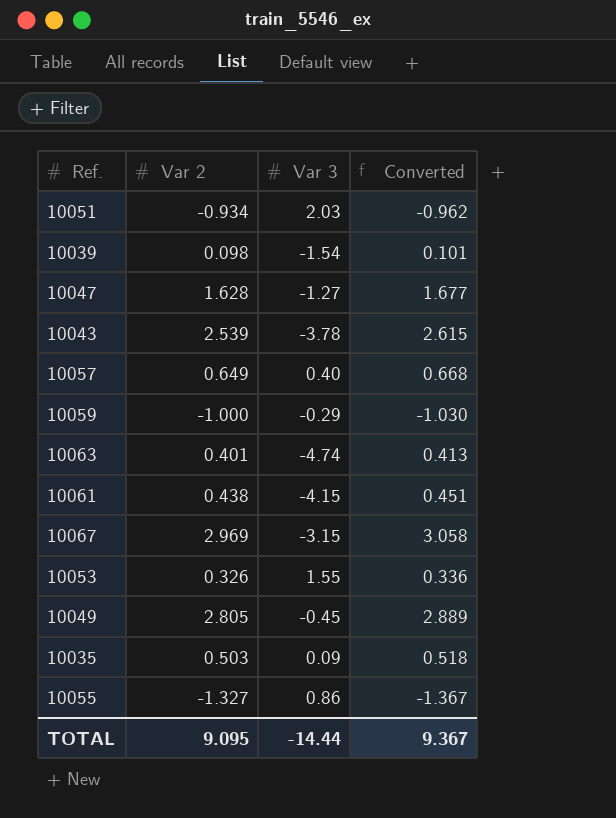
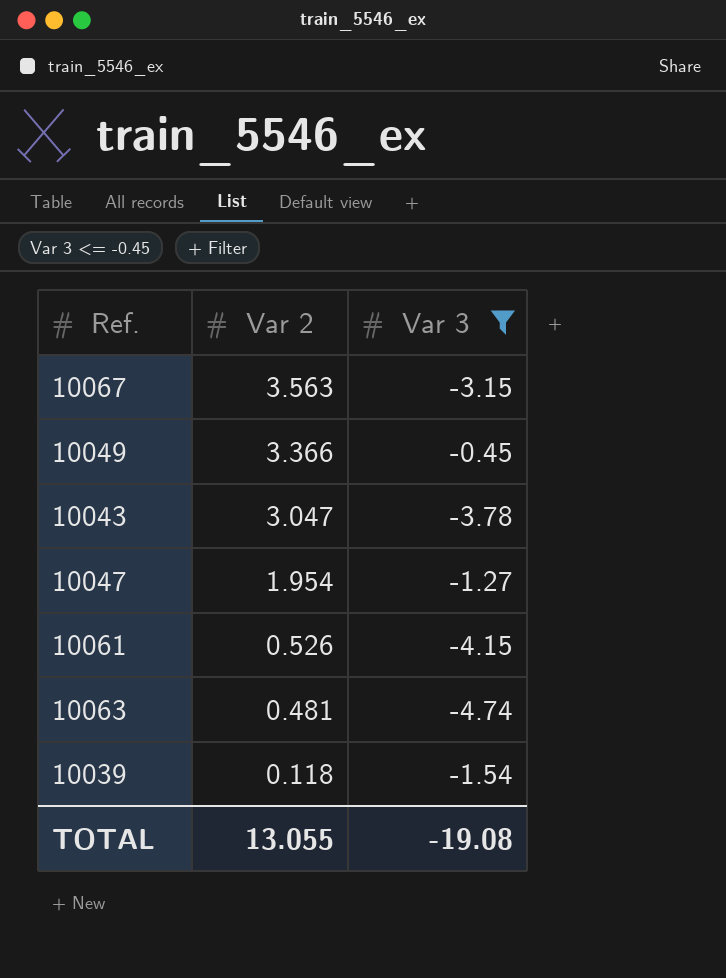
filter: none -> Var 3 <= -0.45
row order: none -> Var 2 descending
column Converted | formula: [Var 2] * 1.03 -> none
10067 | Var 2: 2.969 -> 3.563
10049 | Var 2: 2.805 -> 3.366
10043 | Var 2: 2.539 -> 3.047
10047 | Var 2: 1.628 -> 1.954
10061 | Var 2: 0.438 -> 0.526
10063 | Var 2: 0.401 -> 0.481
10039 | Var 2: 0.098 -> 0.118
TOTAL | Var 2: 9.095 -> 13.055
TOTAL | Var 3: -14.44 -> -19.08

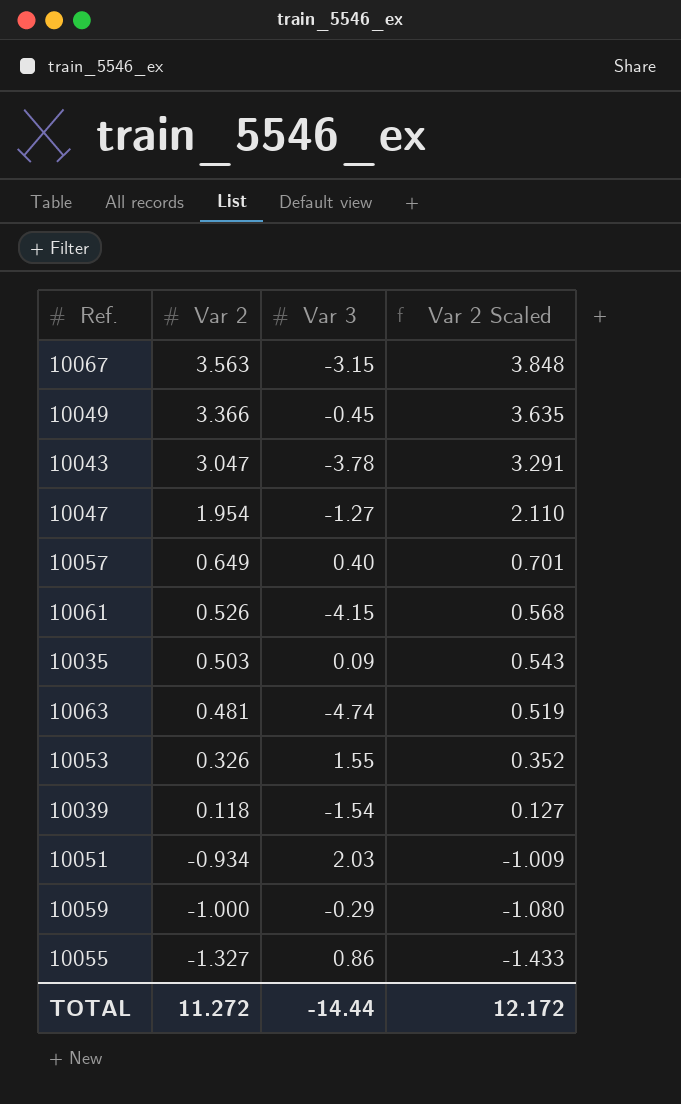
filter: Var 3 <= -0.45 -> none
column Var 2 Scaled | formula: none -> [Var 2] * 1.08
TOTAL | Var 2: 13.055 -> 11.272
TOTAL | Var 3: -19.08 -> -14.44

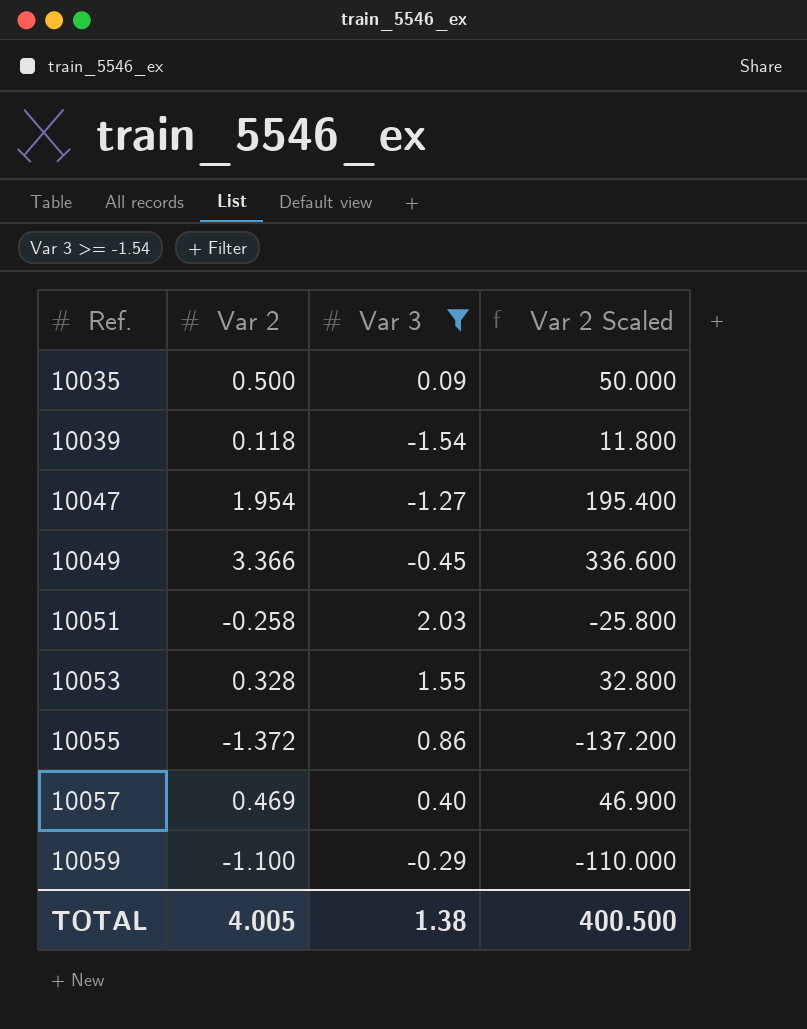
filter: none -> Var 3 >= -1.54
row order: Var 2 descending -> Ref. ascending
column Var 2 Scaled | formula: [Var 2] * 1.08 -> [Var 2] * 100
10035 | Var 2: 0.503 -> 0.500
10051 | Var 2: -0.934 -> -0.258
10053 | Var 2: 0.326 -> 0.328
10055 | Var 2: -1.327 -> -1.372
10057 | Var 2: 0.649 -> 0.469
10059 | Var 2: -1.000 -> -1.100
TOTAL | Var 2: 11.272 -> 4.005
TOTAL | Var 3: -14.44 -> 1.38
TOTAL | Var 2 Scaled: 12.172 -> 400.500

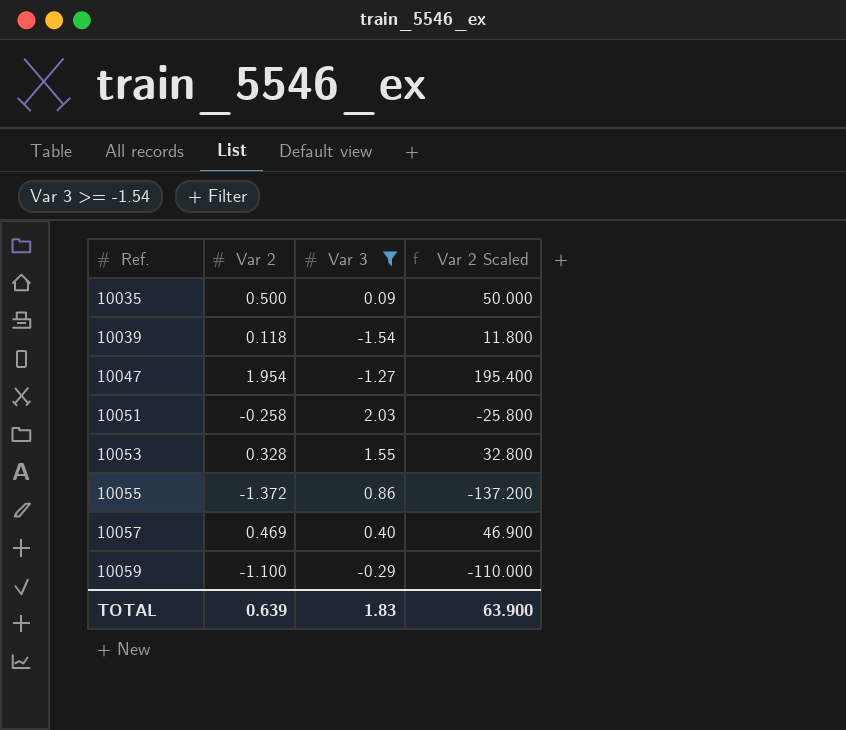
row 10049: 3.366 | -0.45 | 336.600 -> none
TOTAL | Var 2: 4.005 -> 0.639
TOTAL | Var 3: 1.38 -> 1.83
TOTAL | Var 2 Scaled: 400.500 -> 63.900

